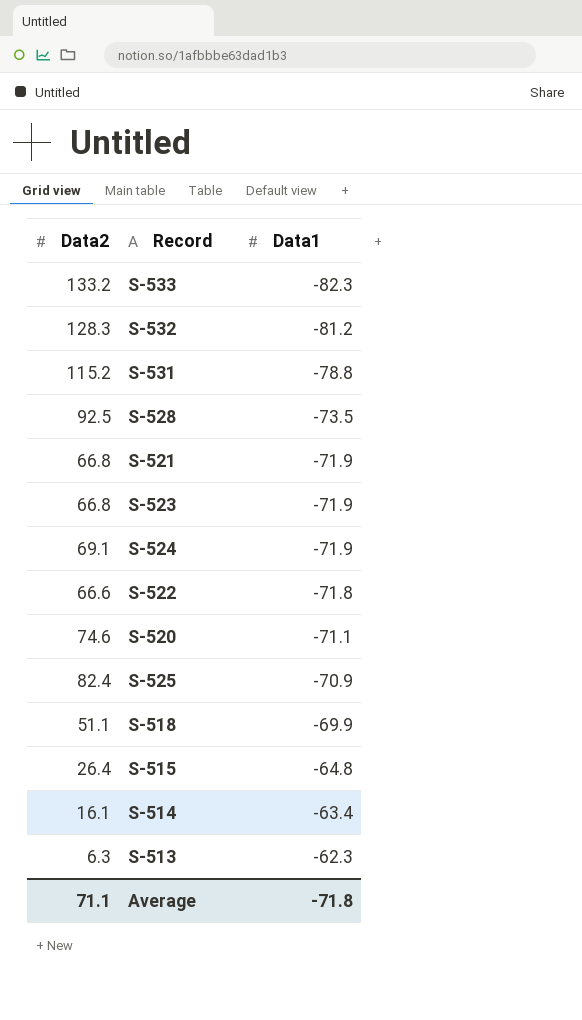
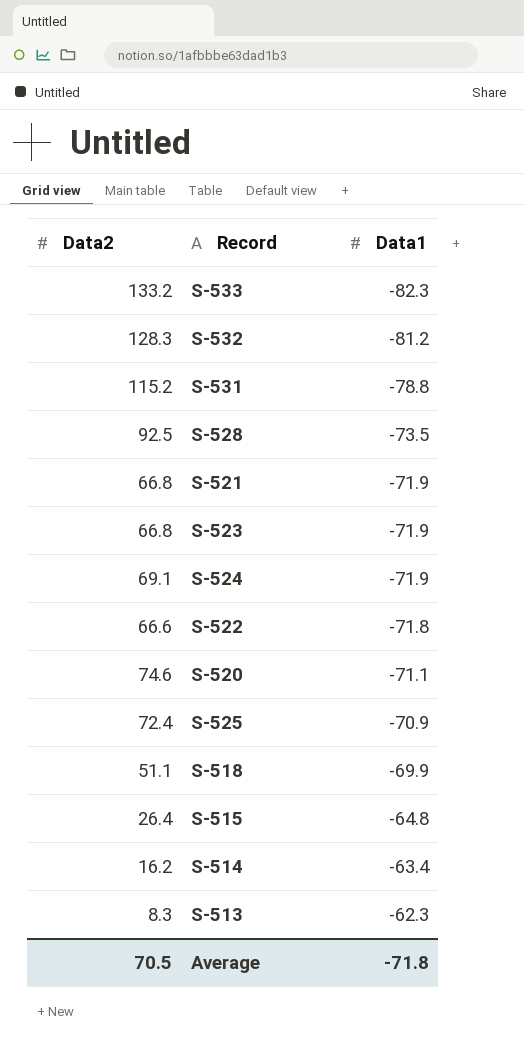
S-525 | Data2: 82.4 -> 72.4
S-514 | Data2: 16.1 -> 16.2
S-513 | Data2: 6.3 -> 8.3
Average | Data2: 71.1 -> 70.5

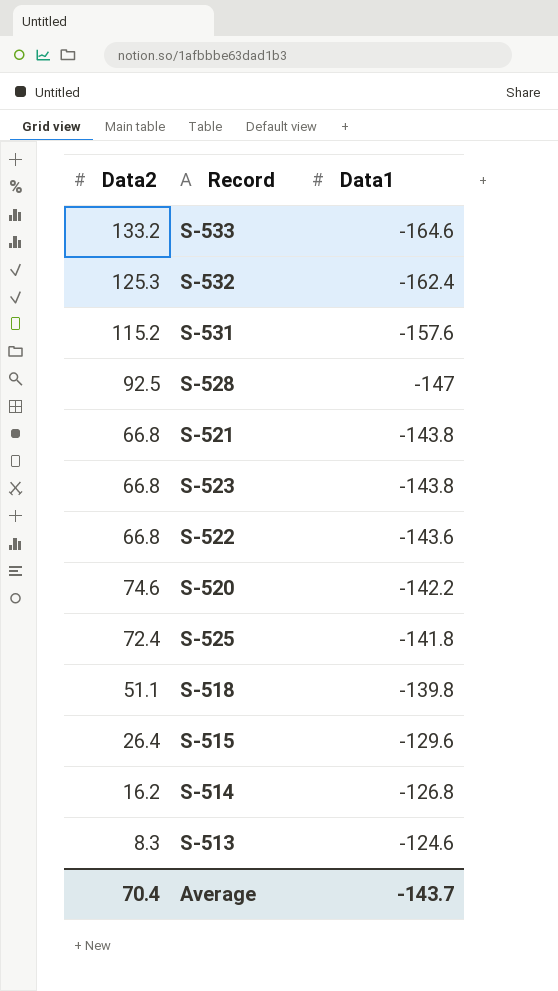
row S-524: 69.1 | -71.9 -> none
S-533 | Data1: -82.3 -> -164.6
S-532 | Data2: 128.3 -> 125.3
S-532 | Data1: -81.2 -> -162.4
S-531 | Data1: -78.8 -> -157.6
S-528 | Data1: -73.5 -> -147
S-521 | Data1: -71.9 -> -143.8
S-523 | Data1: -71.9 -> -143.8
S-522 | Data2: 66.6 -> 66.8
S-522 | Data1: -71.8 -> -143.6
S-520 | Data1: -71.1 -> -142.2
S-525 | Data1: -70.9 -> -141.8
S-518 | Data1: -69.9 -> -139.8
S-515 | Data1: -64.8 -> -129.6
S-514 | Data1: -63.4 -> -126.8
S-513 | Data1: -62.3 -> -124.6
Average | Data2: 70.5 -> 70.4
Average | Data1: -71.8 -> -143.7

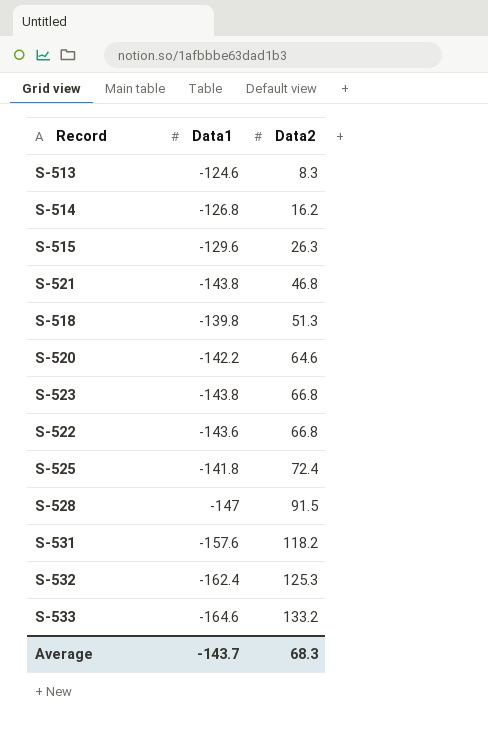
row order: Data1 ascending -> Data2 ascending
column Data2 | position: 1 -> 3
S-515 | Data2: 26.4 -> 26.3
S-521 | Data2: 66.8 -> 46.8
S-518 | Data2: 51.1 -> 51.3
S-520 | Data2: 74.6 -> 64.6
S-528 | Data2: 92.5 -> 91.5
S-531 | Data2: 115.2 -> 118.2
Average | Data2: 70.4 -> 68.3

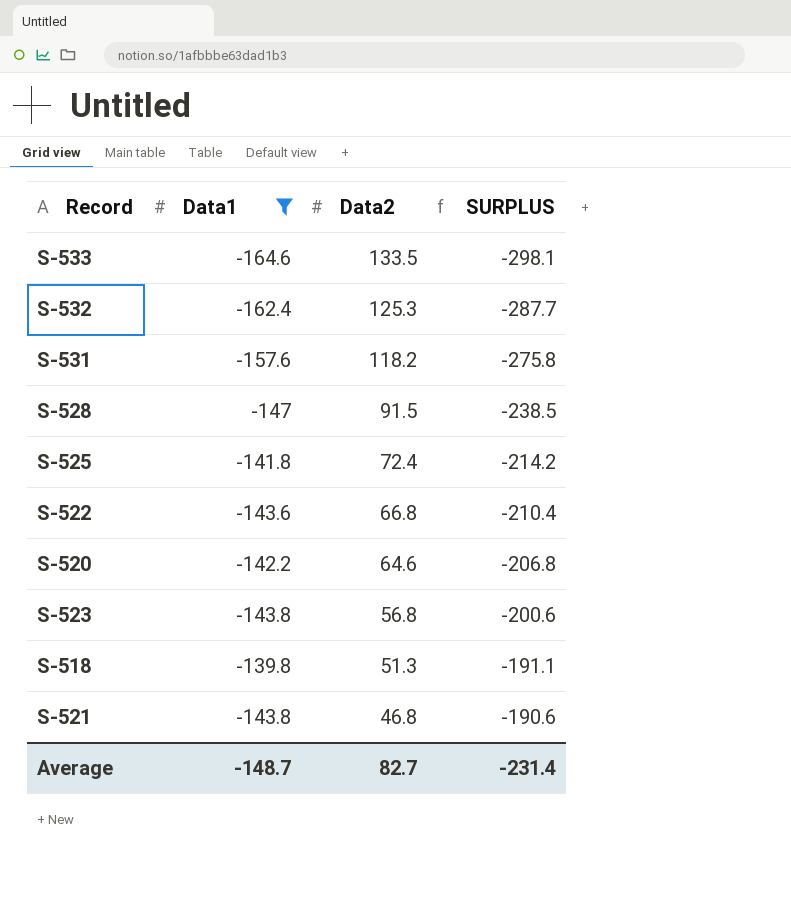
filter: none -> Data1 <= -139.8
row order: Data2 ascending -> Data2 descending
column SURPLUS | formula: none -> [Data1] - [Data2]
S-533 | Data2: 133.2 -> 133.5
S-523 | Data2: 66.8 -> 56.8
Average | Data1: -143.7 -> -148.7
Average | Data2: 68.3 -> 82.7

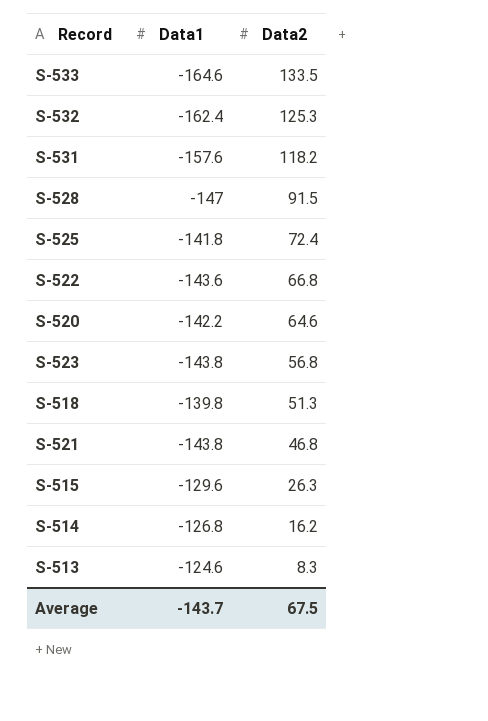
filter: Data1 <= -139.8 -> none
column SURPLUS | formula: [Data1] - [Data2] -> none
Average | Data1: -148.7 -> -143.7
Average | Data2: 82.7 -> 67.5

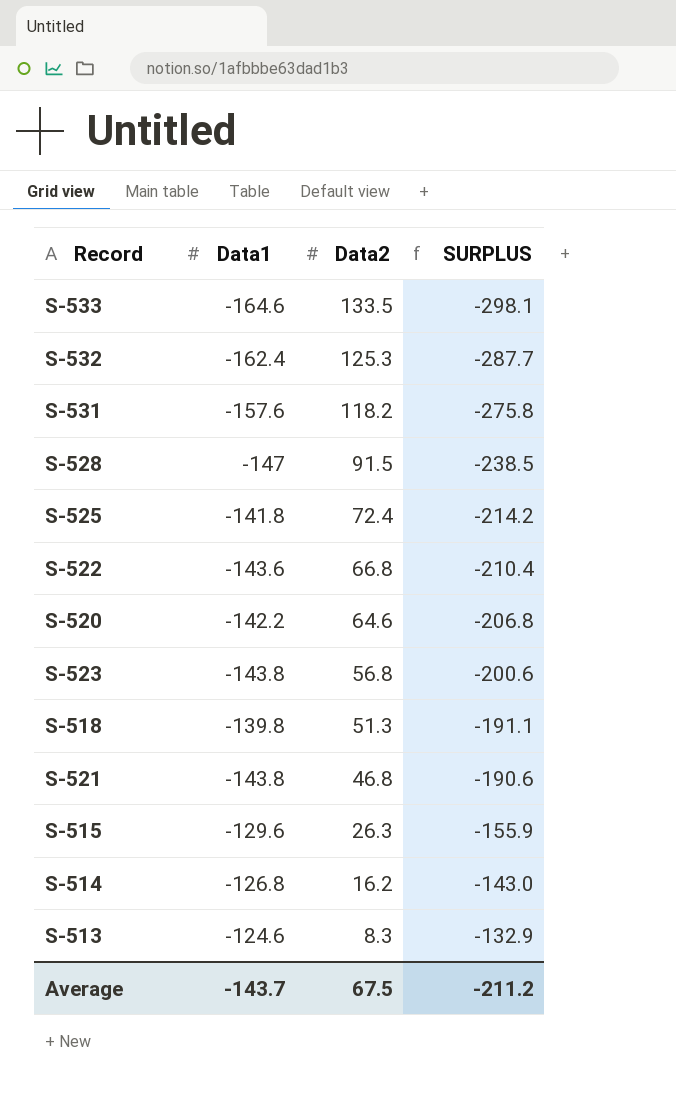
column SURPLUS | formula: none -> [Data1] - [Data2]

